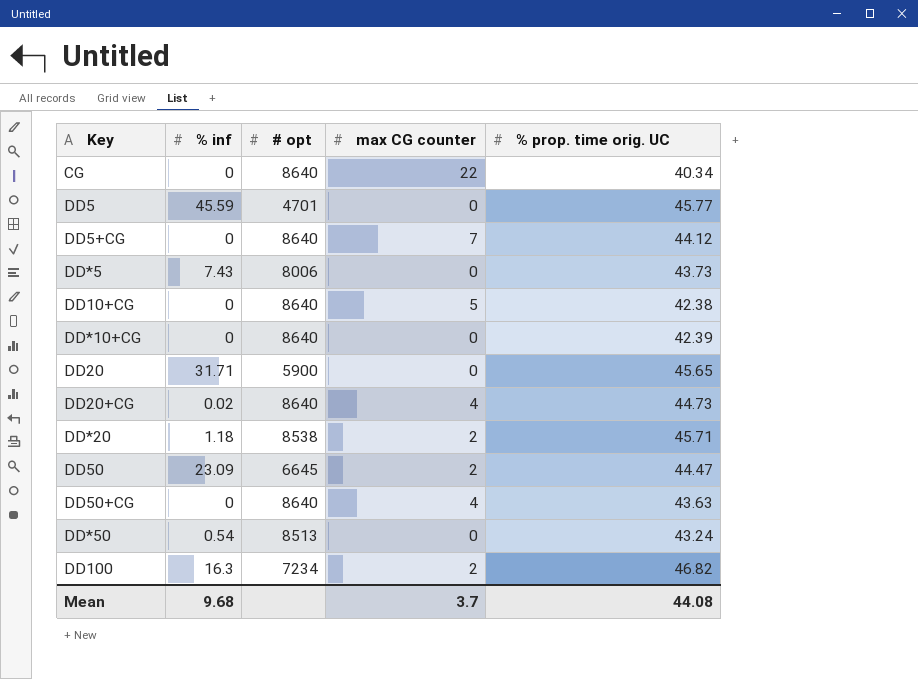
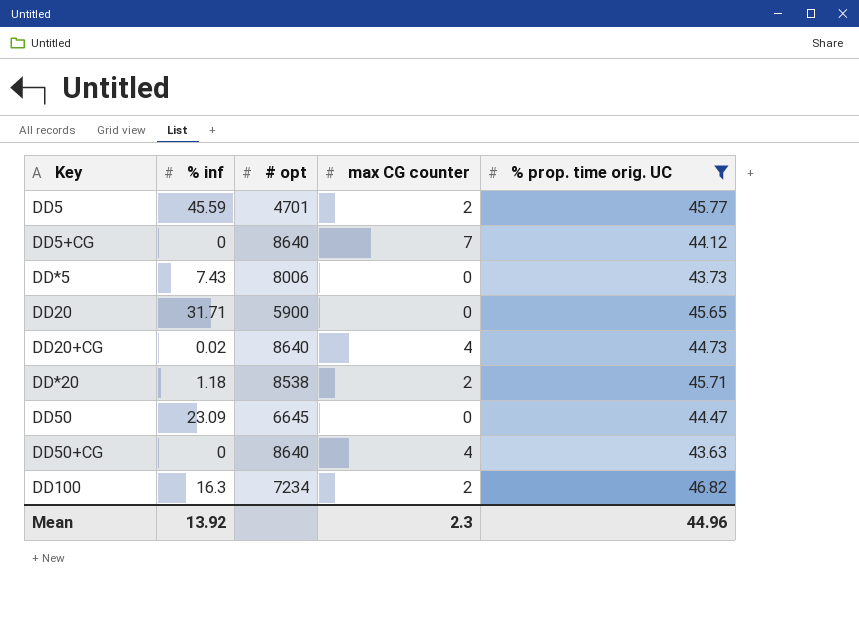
filter: none -> % prop. time orig. UC >= 43.63
DD5 | max CG counter: 0 -> 2
DD50 | max CG counter: 2 -> 0
Mean | % inf: 9.68 -> 13.92
Mean | max CG counter: 3.7 -> 2.3
Mean | % prop. time orig. UC: 44.08 -> 44.96

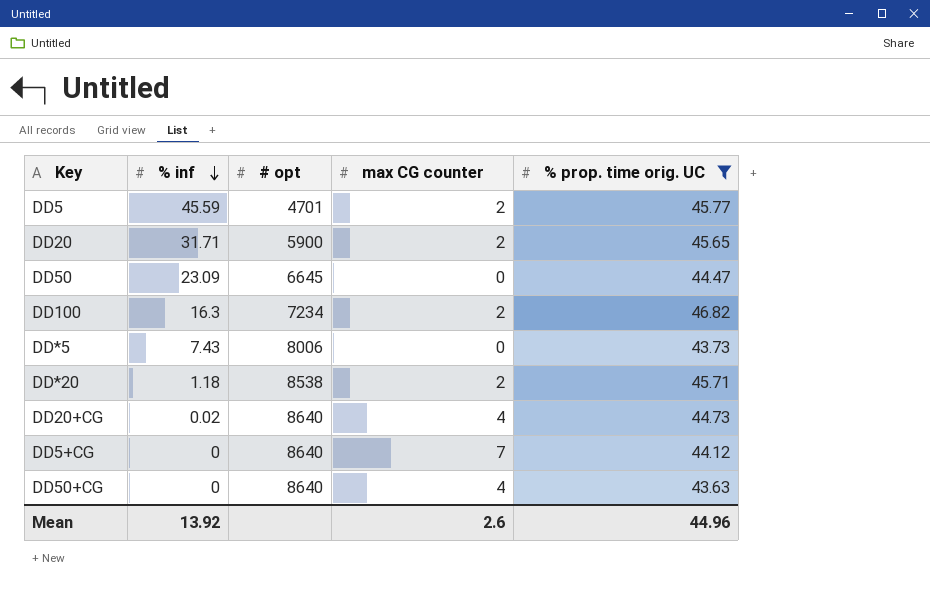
row order: none -> % inf descending
DD20 | max CG counter: 0 -> 2
Mean | max CG counter: 2.3 -> 2.6

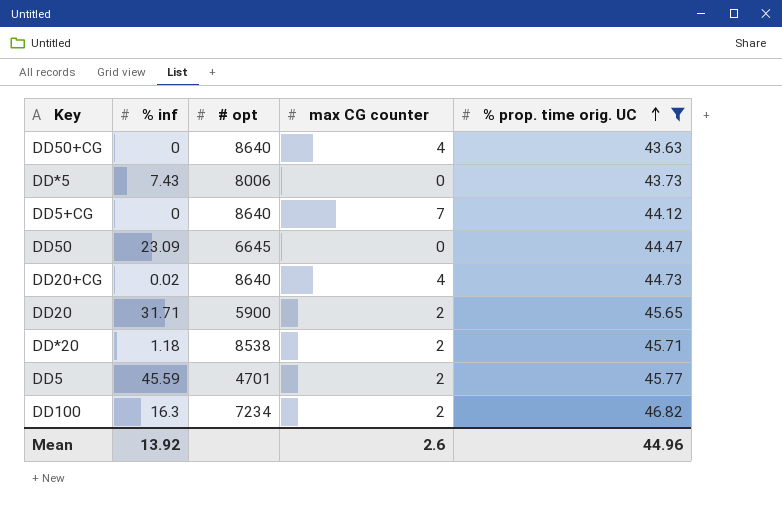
row order: % inf descending -> % prop. time orig. UC ascending

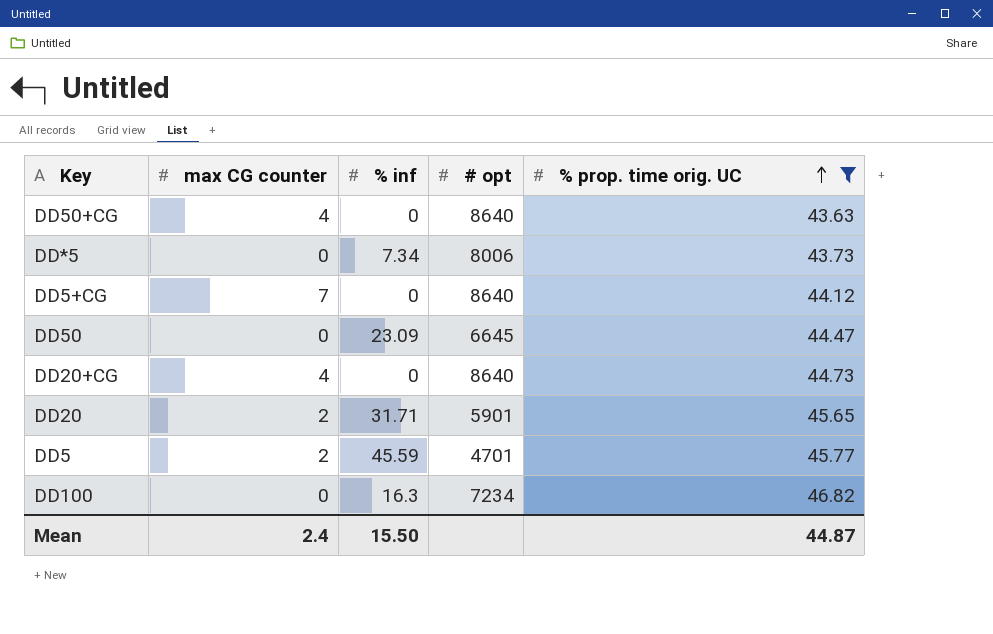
column max CG counter | position: 4 -> 2
row DD*20: 1.18 | 8538 | 2 | 45.71 -> none
DD*5 | % inf: 7.43 -> 7.34
DD20+CG | % inf: 0.02 -> 0
DD20 | # opt: 5900 -> 5901
DD100 | max CG counter: 2 -> 0
Mean | max CG counter: 2.6 -> 2.4
Mean | % inf: 13.92 -> 15.50
Mean | % prop. time orig. UC: 44.96 -> 44.87

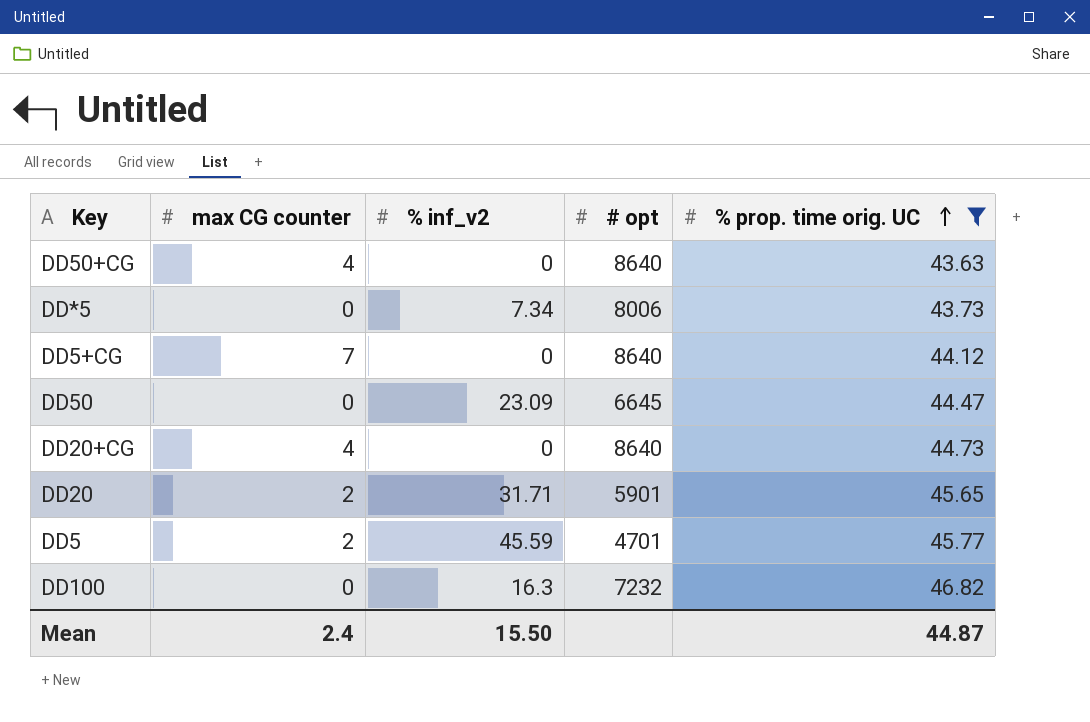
column name: % inf -> % inf_v2
DD100 | # opt: 7234 -> 7232

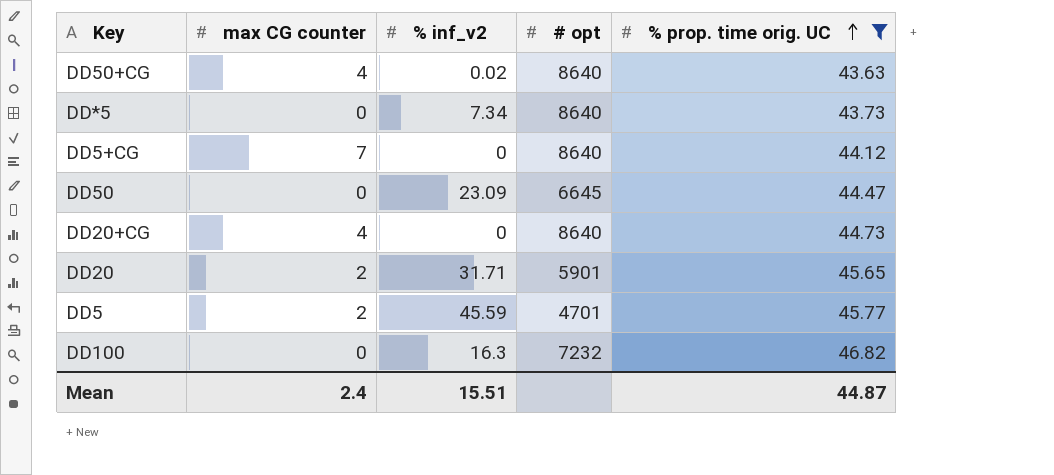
DD50+CG | % inf_v2: 0 -> 0.02
DD*5 | # opt: 8006 -> 8640
Mean | % inf_v2: 15.50 -> 15.51

